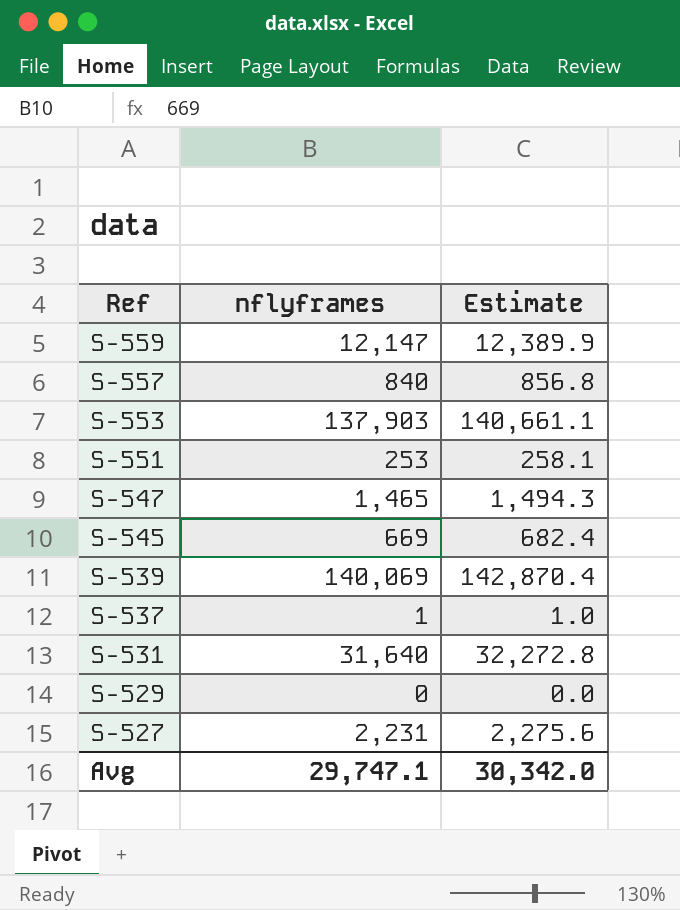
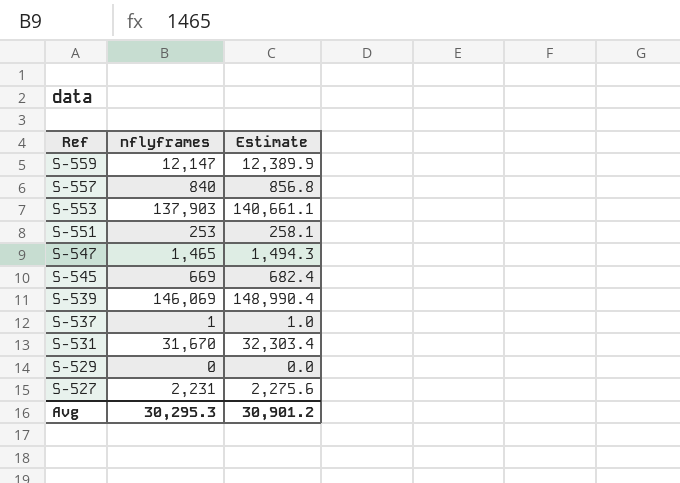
S-539 | nflyframes: 140,069 -> 146,069
S-539 | Estimate: 142,870.4 -> 148,990.4
S-531 | nflyframes: 31,640 -> 31,670
S-531 | Estimate: 32,272.8 -> 32,303.4
Avg | nflyframes: 29,747.1 -> 30,295.3
Avg | Estimate: 30,342.0 -> 30,901.2

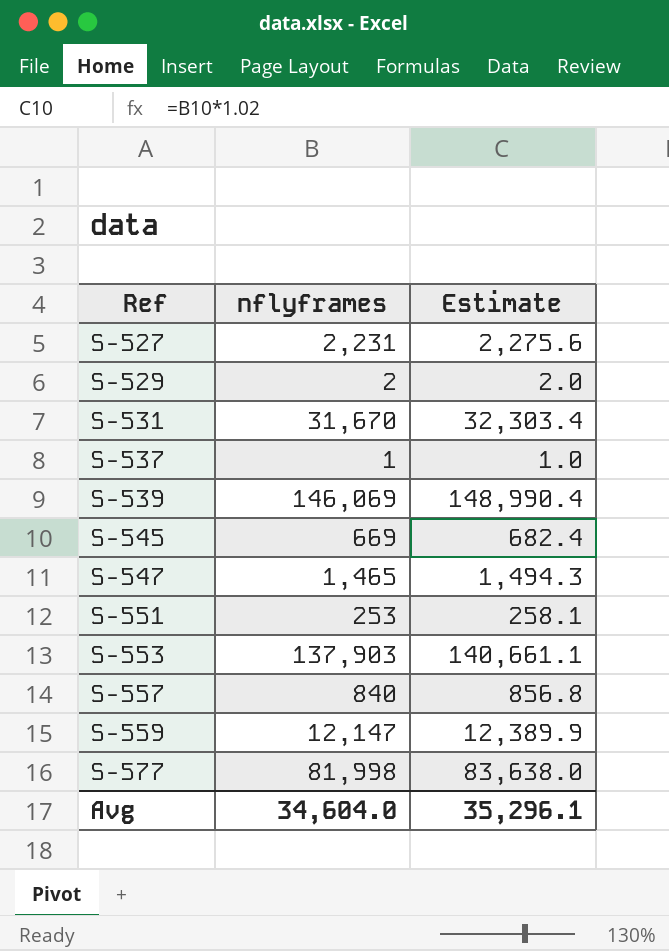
row order: Ref descending -> Ref ascending
S-529 | nflyframes: 0 -> 2
S-529 | Estimate: 0.0 -> 2.0
row S-577: none -> 81,998 | 83,638.0
Avg | nflyframes: 30,295.3 -> 34,604.0
Avg | Estimate: 30,901.2 -> 35,296.1

